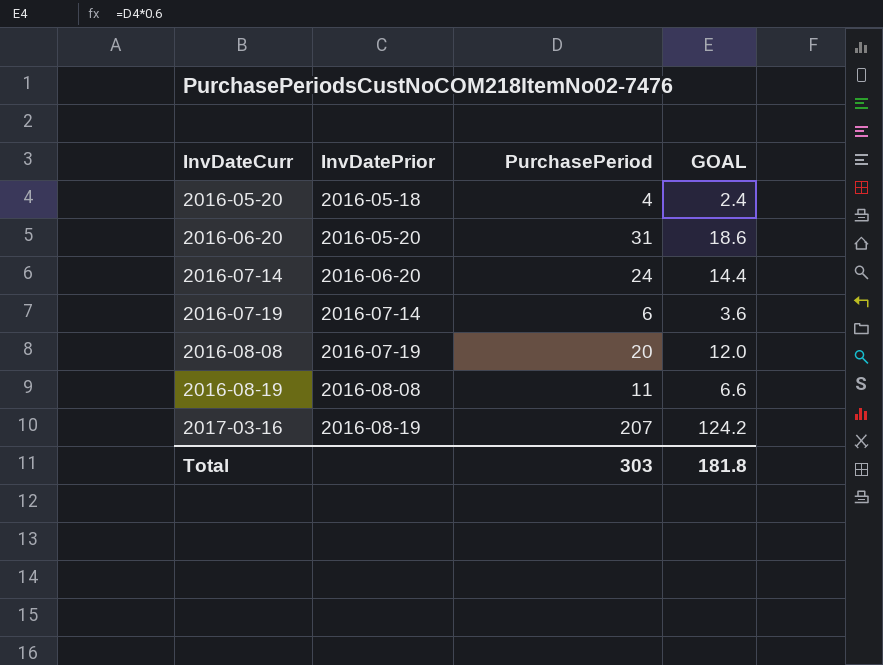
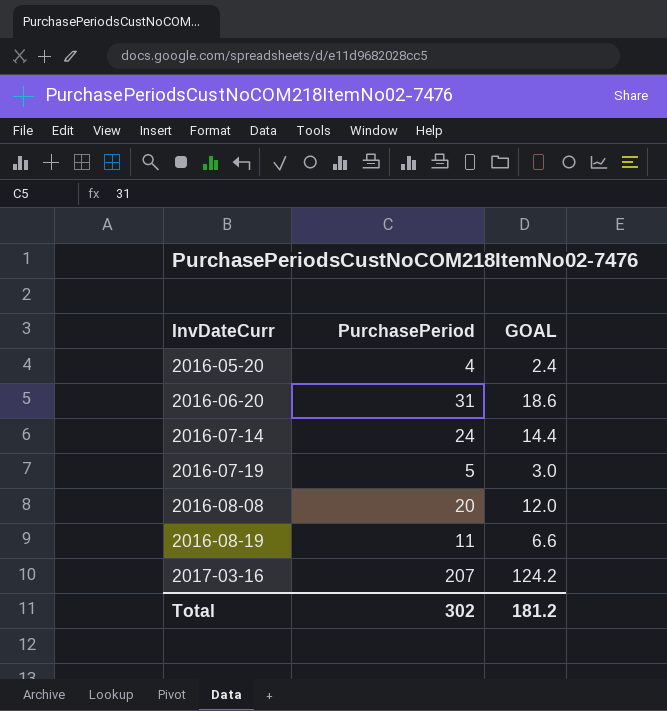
column InvDatePrior | position: 2 -> none
2016-07-19 | PurchasePeriod: 6 -> 5
2016-07-19 | GOAL: 3.6 -> 3.0
Total | PurchasePeriod: 303 -> 302
Total | GOAL: 181.8 -> 181.2

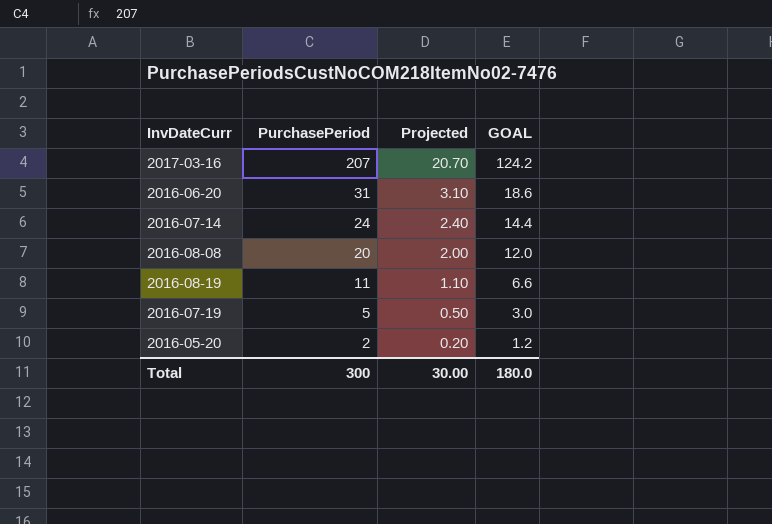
row order: InvDateCurr ascending -> PurchasePeriod descending
column Projected | formula: none -> [PurchasePeriod] * 0.1
2016-05-20 | PurchasePeriod: 4 -> 2
2016-05-20 | GOAL: 2.4 -> 1.2
Total | PurchasePeriod: 302 -> 300
Total | GOAL: 181.2 -> 180.0

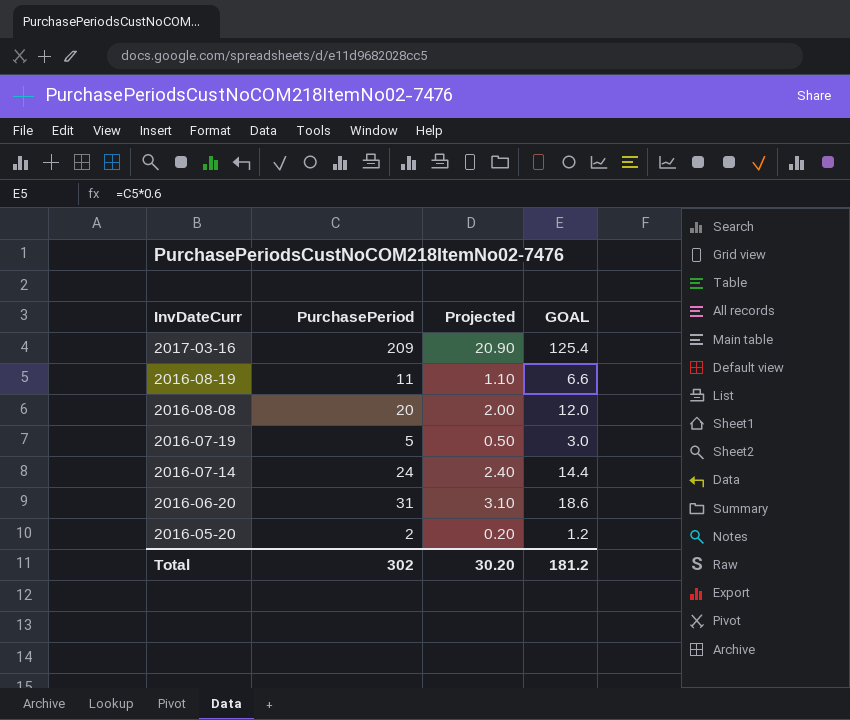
row order: PurchasePeriod descending -> InvDateCurr descending
2017-03-16 | PurchasePeriod: 207 -> 209
2017-03-16 | Projected: 20.70 -> 20.90
2017-03-16 | GOAL: 124.2 -> 125.4
Total | PurchasePeriod: 300 -> 302
Total | Projected: 30.00 -> 30.20
Total | GOAL: 180.0 -> 181.2

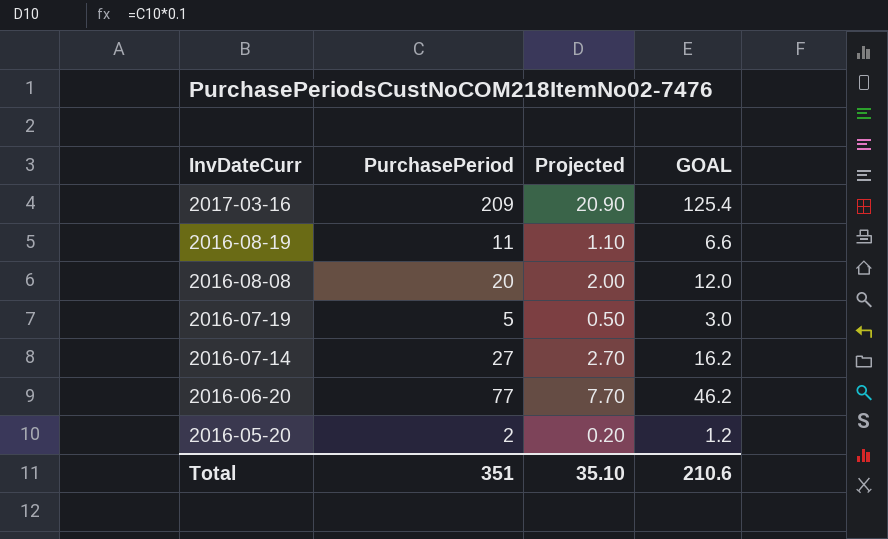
2016-07-14 | PurchasePeriod: 24 -> 27
2016-07-14 | Projected: 2.40 -> 2.70
2016-07-14 | GOAL: 14.4 -> 16.2
2016-06-20 | PurchasePeriod: 31 -> 77
2016-06-20 | Projected: 3.10 -> 7.70
2016-06-20 | GOAL: 18.6 -> 46.2
Total | PurchasePeriod: 302 -> 351
Total | Projected: 30.20 -> 35.10
Total | GOAL: 181.2 -> 210.6

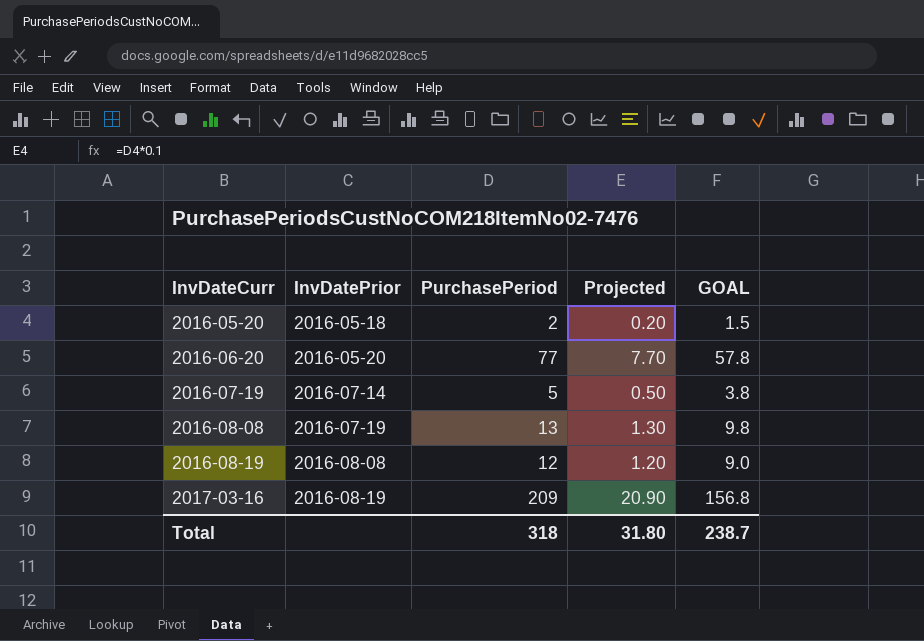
row order: InvDateCurr descending -> InvDateCurr ascending
column InvDatePrior | position: none -> 2
column GOAL | formula: [PurchasePeriod] * 0.6 -> [PurchasePeriod] * 0.75
row 2016-07-14: 27 | 2.70 | 16.2 -> none
2016-08-08 | PurchasePeriod: 20 -> 13
2016-08-08 | Projected: 2.00 -> 1.30
2016-08-19 | PurchasePeriod: 11 -> 12
2016-08-19 | Projected: 1.10 -> 1.20
Total | PurchasePeriod: 351 -> 318
Total | Projected: 35.10 -> 31.80
Total | GOAL: 210.6 -> 238.7

